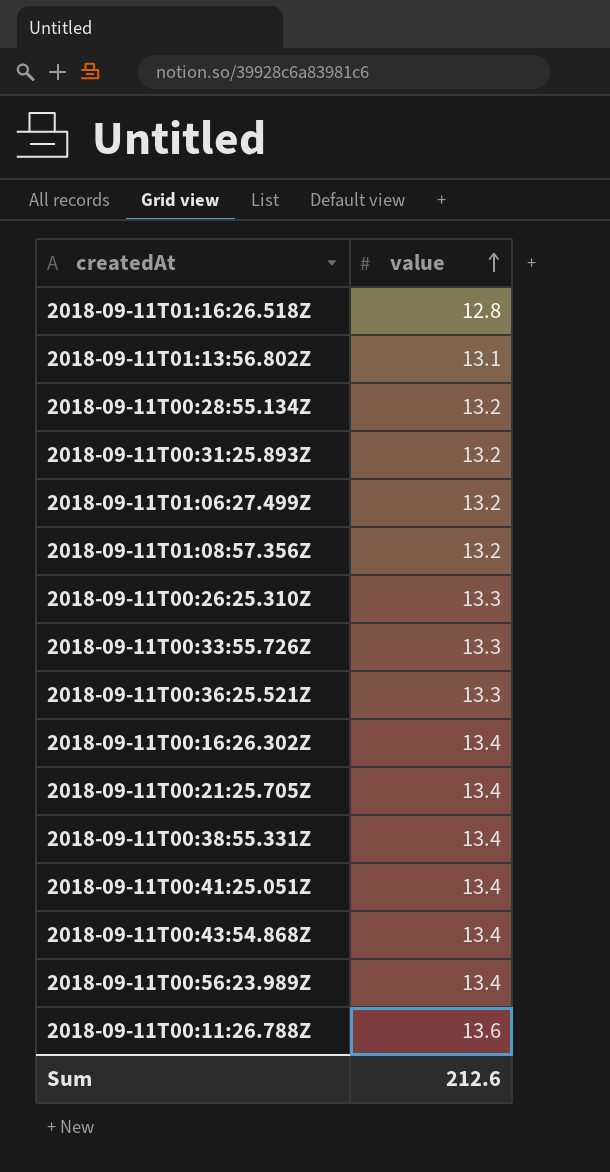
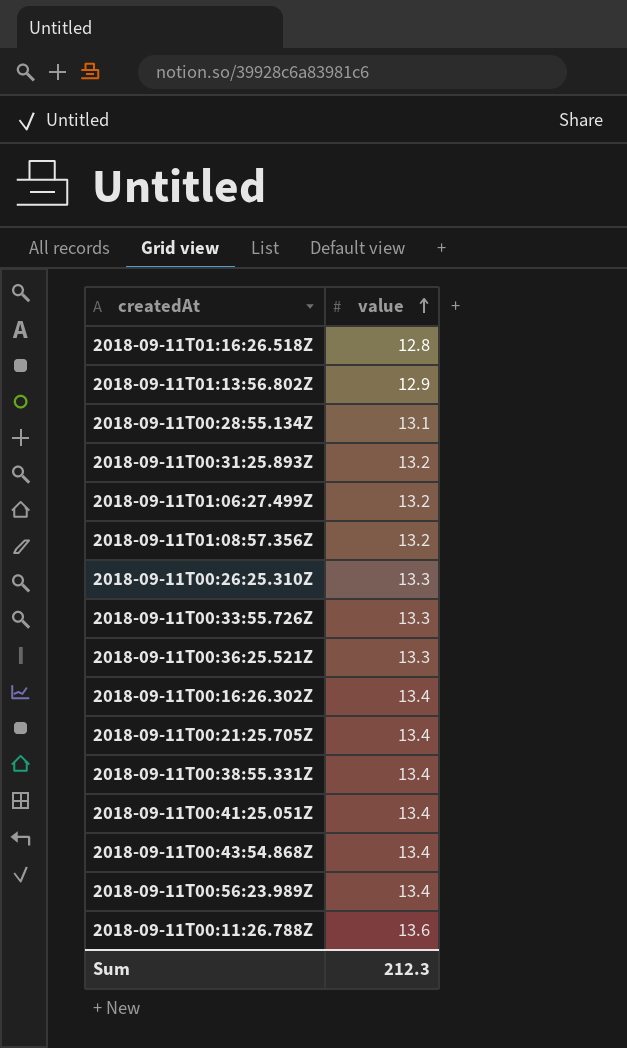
2018-09-11T01:13:56.802Z | value: 13.1 -> 12.9
2018-09-11T00:28:55.134Z | value: 13.2 -> 13.1
Sum | value: 212.6 -> 212.3

